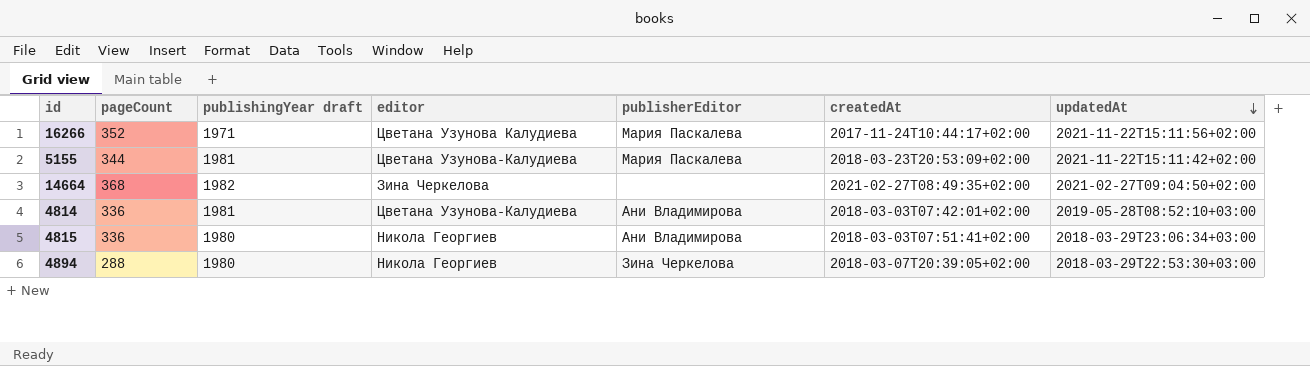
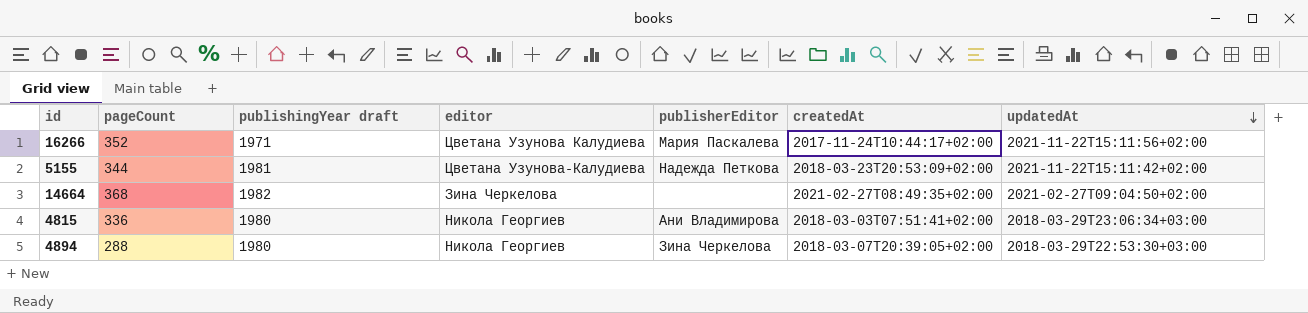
row 4814: 336 | 1981 | Цветана Узунова-Калудиева | Ани Владимирова | 2018-03-03T07:42:01+02:00 | 2019-05-28T08:52:10+03:00 -> none
5155 | publisherEditor: Мария Паскалева -> Надежда Петкова

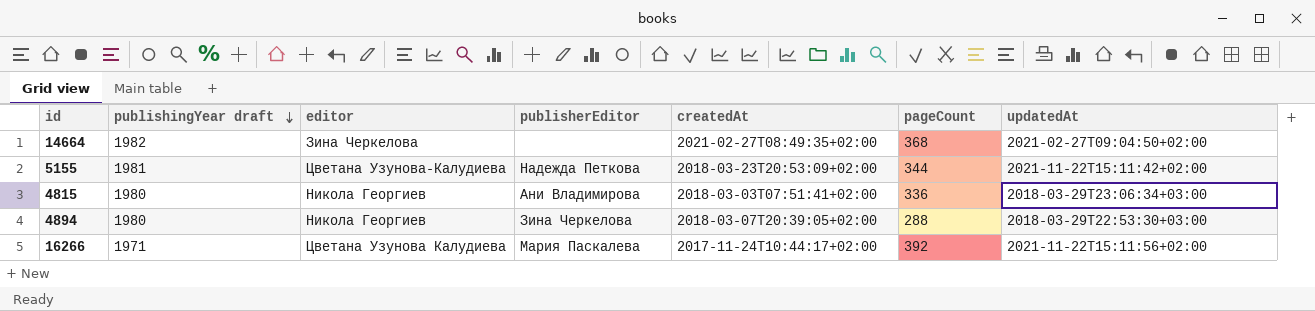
row order: updatedAt descending -> publishingYear draft descending
column pageCount | position: 2 -> 6
16266 | pageCount: 352 -> 392

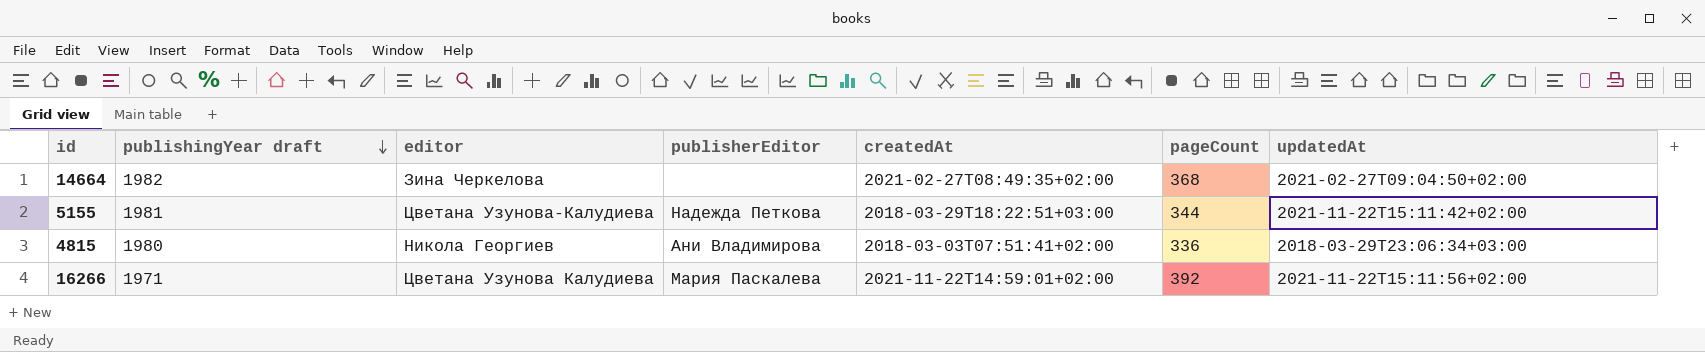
row 4894: 1980 | Никола Георгиев | Зина Черкелова | 2018-03-07T20:39:05+02:00 | 288 | 2018-03-29T22:53:30+03:00 -> none
5155 | createdAt: 2018-03-23T20:53:09+02:00 -> 2018-03-29T18:22:51+03:00
16266 | createdAt: 2017-11-24T10:44:17+02:00 -> 2021-11-22T14:59:01+02:00

